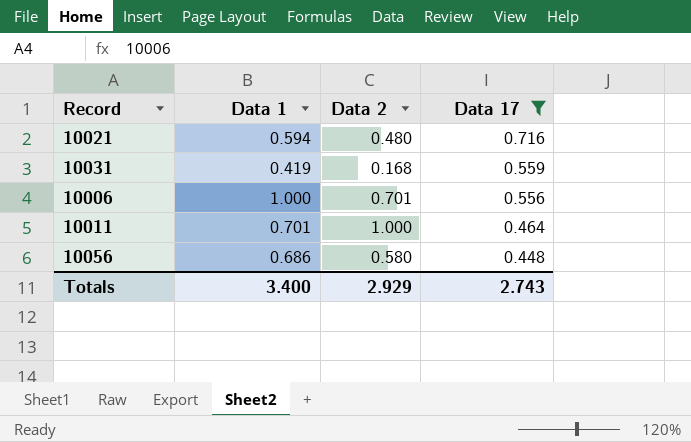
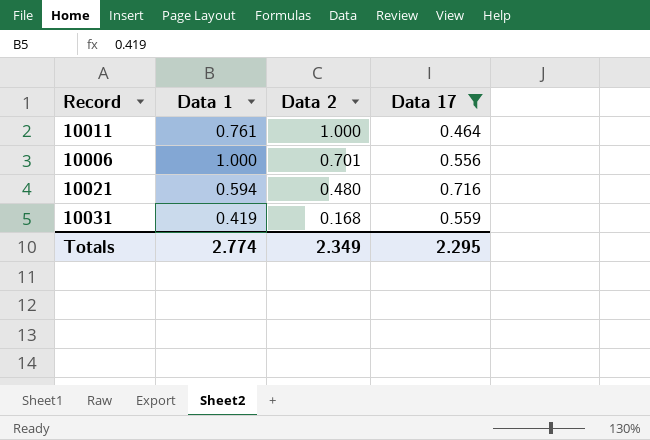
row order: Data 17 descending -> Data 2 descending
row 10056: 0.686 | 0.580 | 0.448 -> none
10011 | Data 1: 0.701 -> 0.761
Totals | Data 1: 3.400 -> 2.774
Totals | Data 2: 2.929 -> 2.349
Totals | Data 17: 2.743 -> 2.295

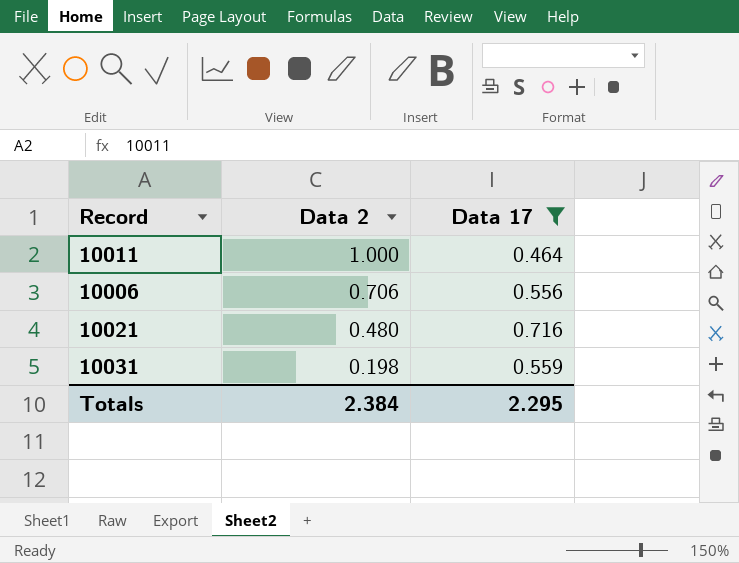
column Data 1 | position: 2 -> none
10006 | Data 2: 0.701 -> 0.706
10031 | Data 2: 0.168 -> 0.198
Totals | Data 2: 2.349 -> 2.384

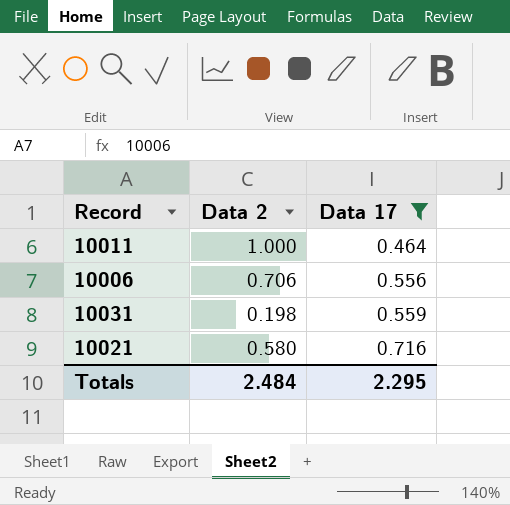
row order: Data 2 descending -> Data 17 ascending
10021 | Data 2: 0.480 -> 0.580
Totals | Data 2: 2.384 -> 2.484

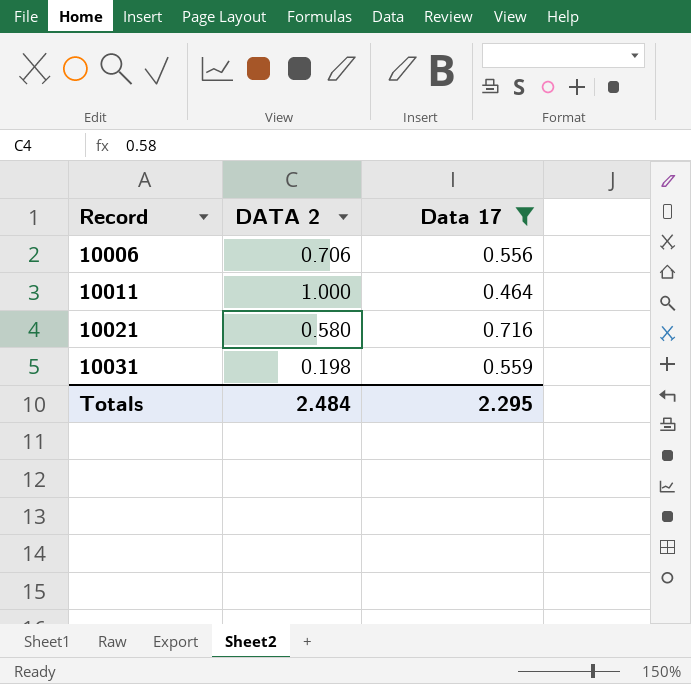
row order: Data 17 ascending -> Record ascending
column name: Data 2 -> DATA 2

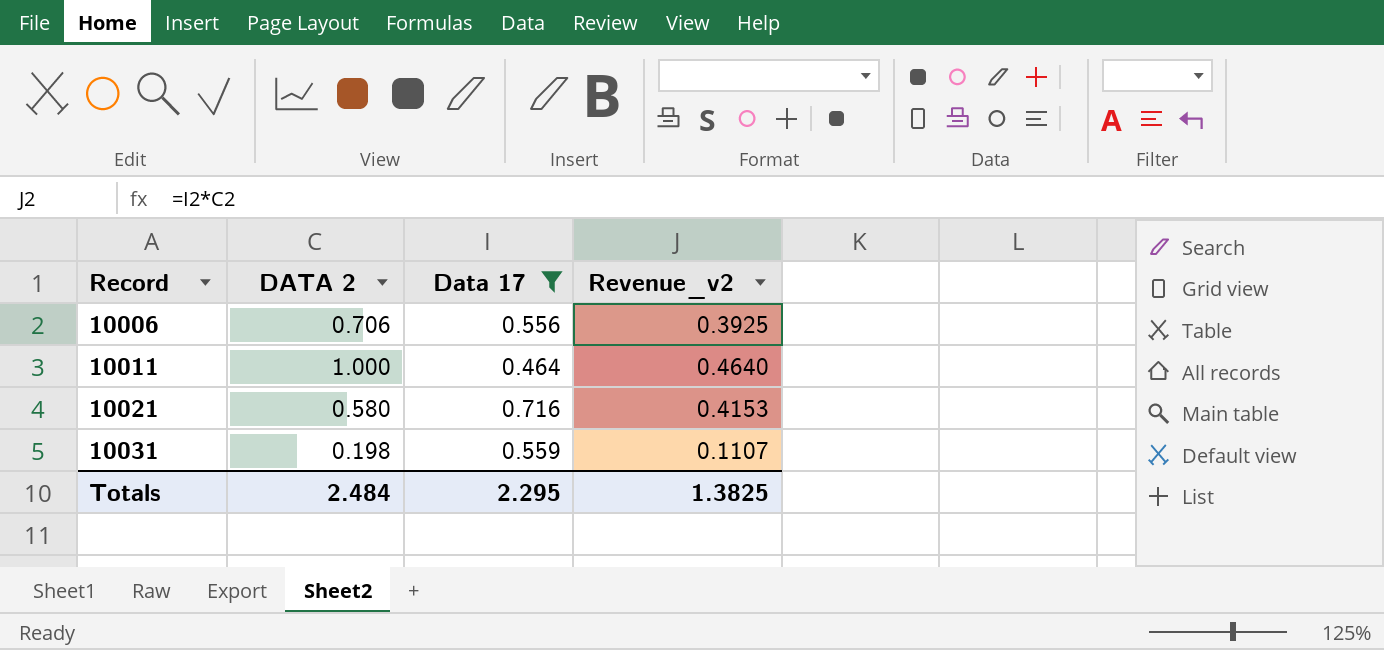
column Revenue_v2 | formula: none -> [DATA 2] * [Data 17]

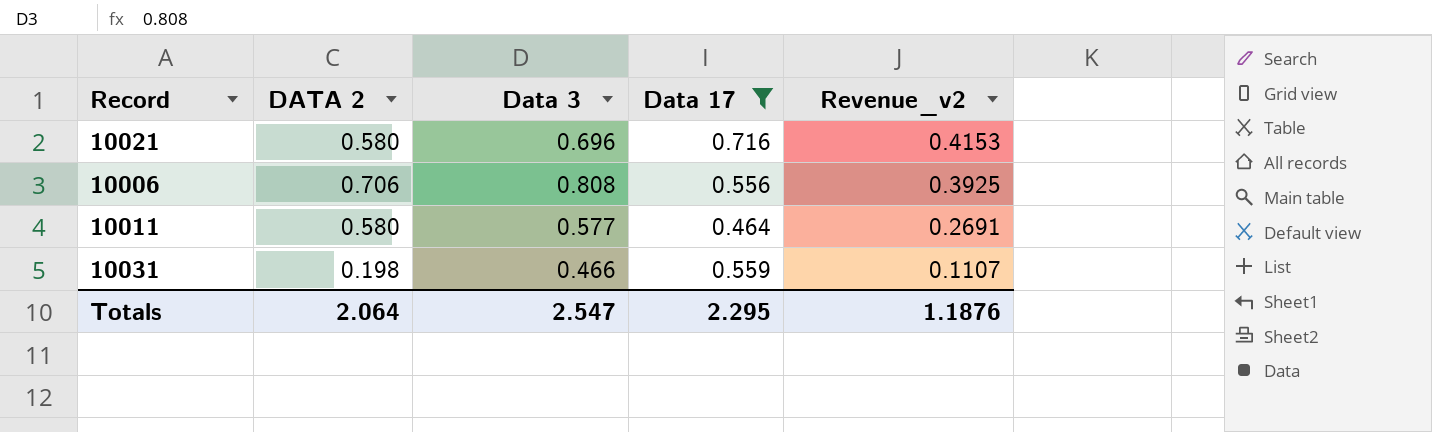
row order: Record ascending -> Revenue_v2 descending
column Data 3 | position: none -> 3
10011 | DATA 2: 1.000 -> 0.580
10011 | Revenue_v2: 0.4640 -> 0.2691
Totals | DATA 2: 2.484 -> 2.064
Totals | Revenue_v2: 1.3825 -> 1.1876

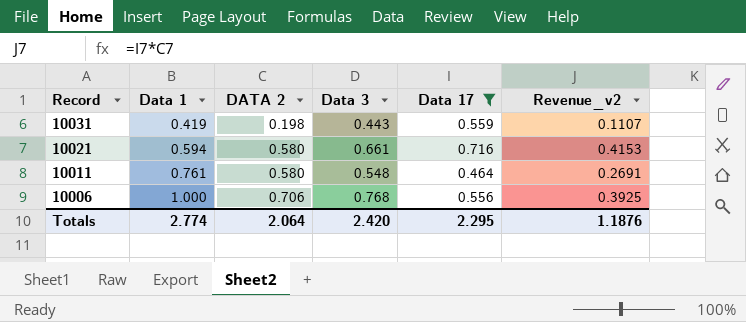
row order: Revenue_v2 descending -> Record descending
column Data 1 | position: none -> 2
10031 | Data 3: 0.466 -> 0.443
10021 | Data 3: 0.696 -> 0.661
10011 | Data 3: 0.577 -> 0.548
10006 | Data 3: 0.808 -> 0.768
Totals | Data 3: 2.547 -> 2.420

